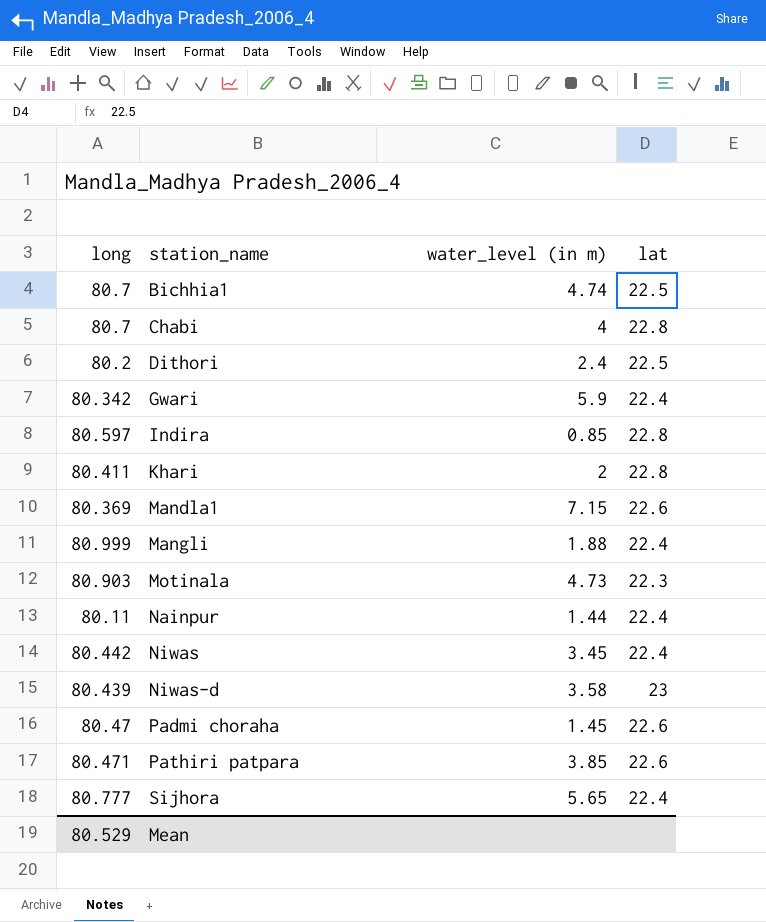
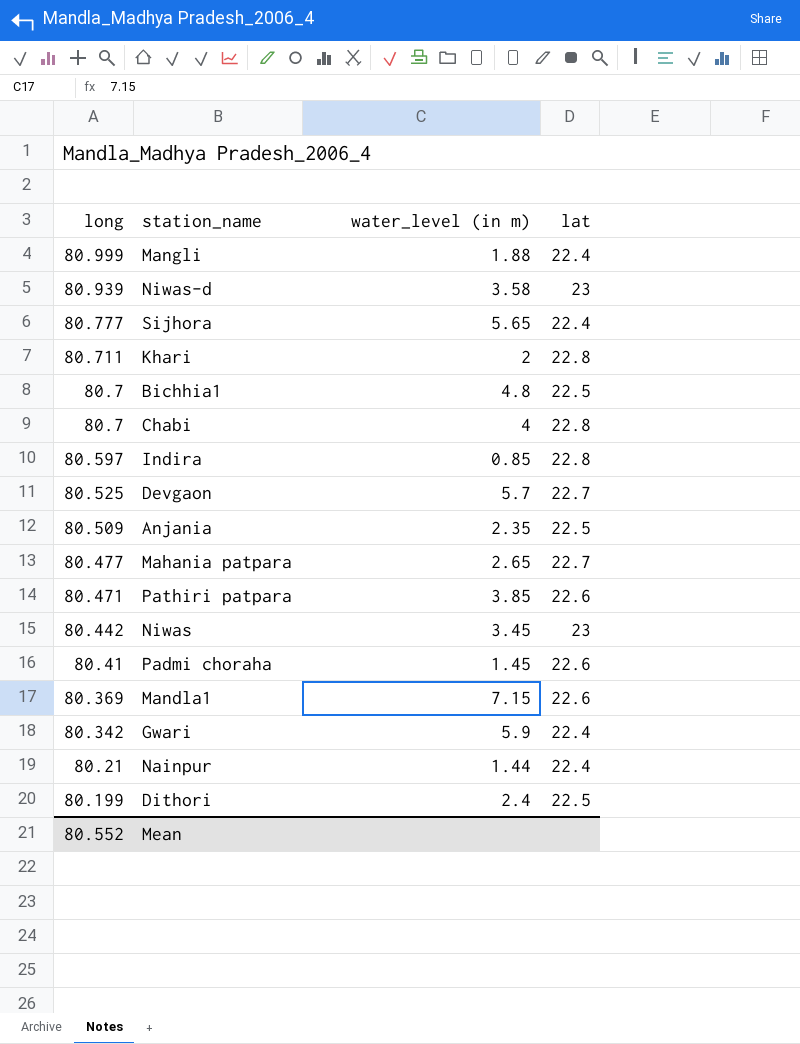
row order: station_name ascending -> long descending
row Motinala: 80.903 | 4.73 | 22.3 -> none
Niwas-d | long: 80.439 -> 80.939
Khari | long: 80.411 -> 80.711
Bichhia1 | water_level (in m): 4.74 -> 4.8
row Devgaon: none -> 80.525 | 5.7 | 22.7
row Anjania: none -> 80.509 | 2.35 | 22.5
row Mahania patpara: none -> 80.477 | 2.65 | 22.7
Niwas | lat: 22.4 -> 23
Padmi choraha | long: 80.47 -> 80.41
Nainpur | long: 80.11 -> 80.21
Dithori | long: 80.2 -> 80.199
Mean | long: 80.529 -> 80.552

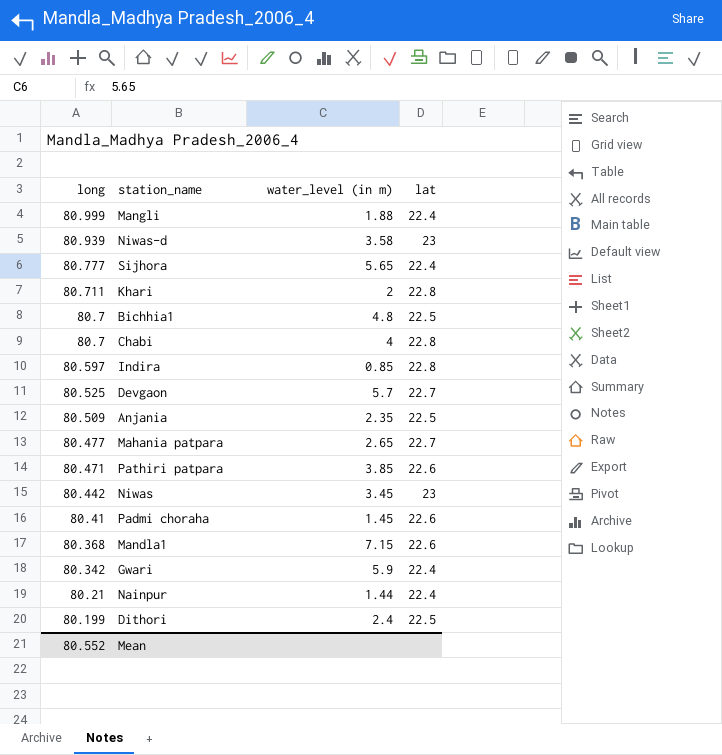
Mandla1 | long: 80.369 -> 80.368

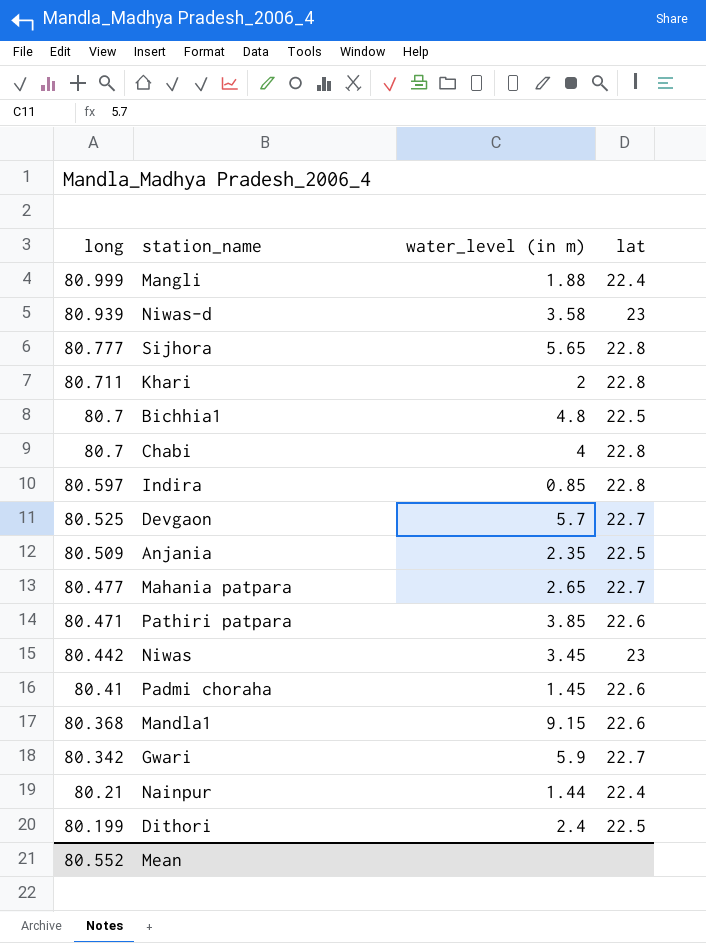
Sijhora | lat: 22.4 -> 22.8
Mandla1 | water_level (in m): 7.15 -> 9.15
Gwari | lat: 22.4 -> 22.7

